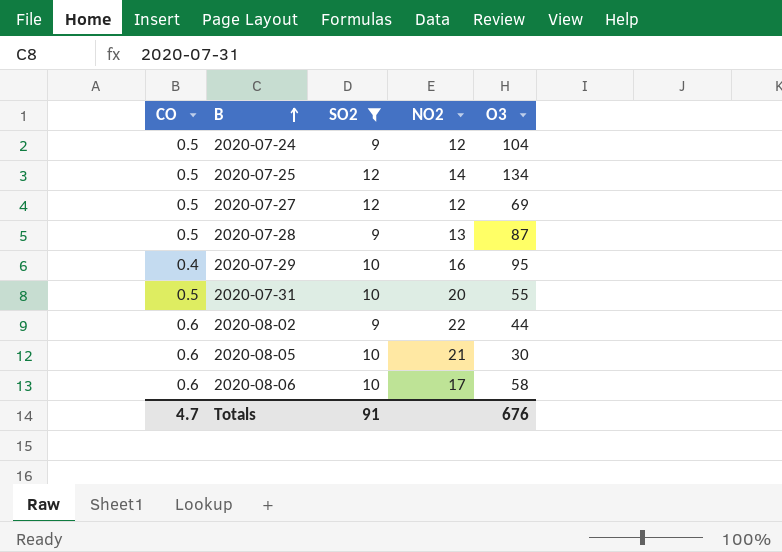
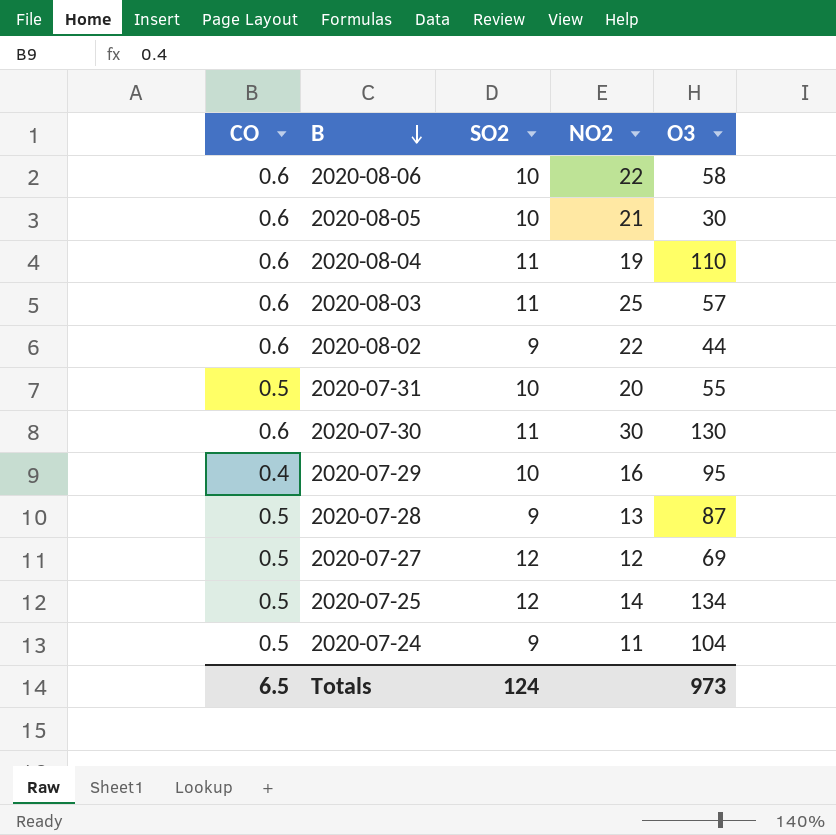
filter: SO2 != 11 -> none
row order: B ascending -> B descending
2020-08-06 | NO2: 17 -> 22
2020-07-24 | NO2: 12 -> 11
Totals | CO: 4.7 -> 6.5
Totals | SO2: 91 -> 124
Totals | O3: 676 -> 973

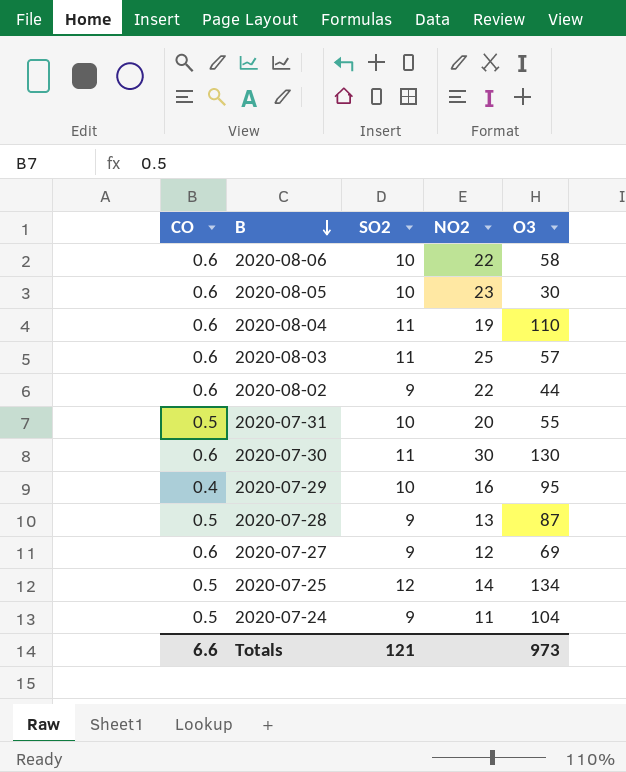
2020-08-05 | NO2: 21 -> 23
2020-07-27 | CO: 0.5 -> 0.6
2020-07-27 | SO2: 12 -> 9
Totals | CO: 6.5 -> 6.6
Totals | SO2: 124 -> 121

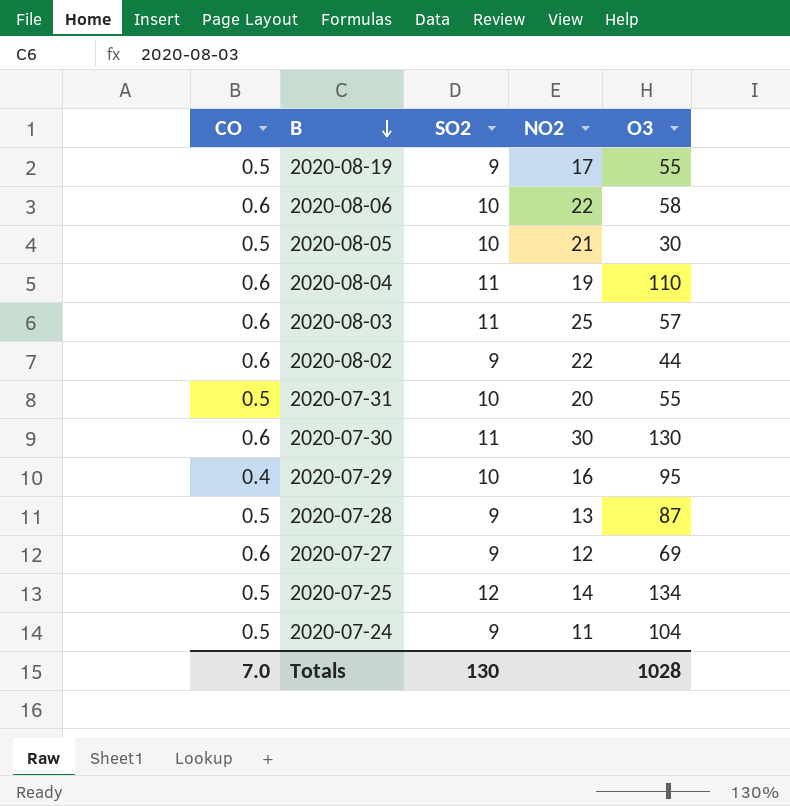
row 2020-08-19: none -> 0.5 | 9 | 17 | 55
2020-08-05 | CO: 0.6 -> 0.5
2020-08-05 | NO2: 23 -> 21
Totals | CO: 6.6 -> 7.0
Totals | SO2: 121 -> 130
Totals | O3: 973 -> 1028

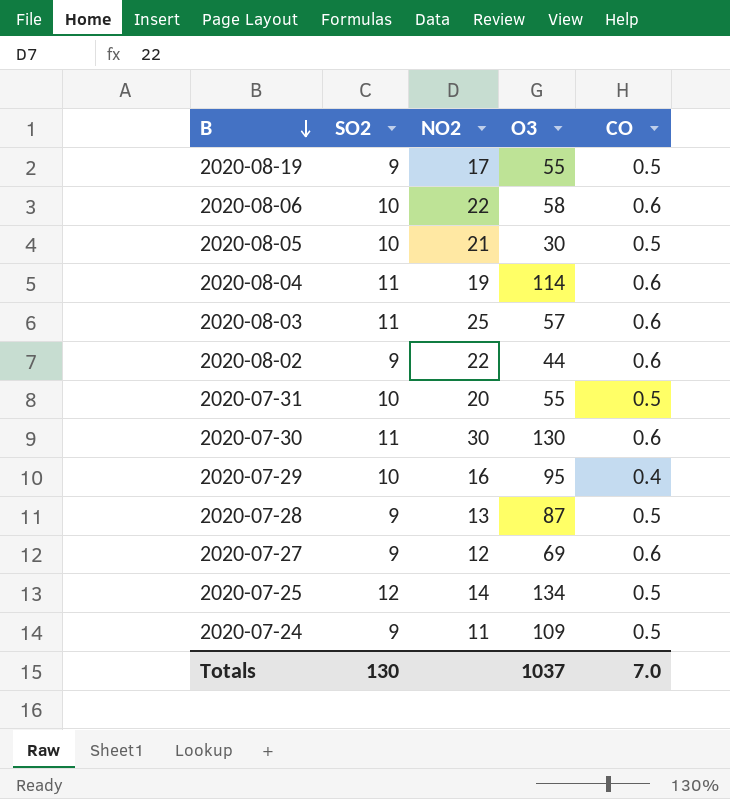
column CO | position: 1 -> 5
2020-08-04 | O3: 110 -> 114
2020-07-24 | O3: 104 -> 109
Totals | O3: 1028 -> 1037

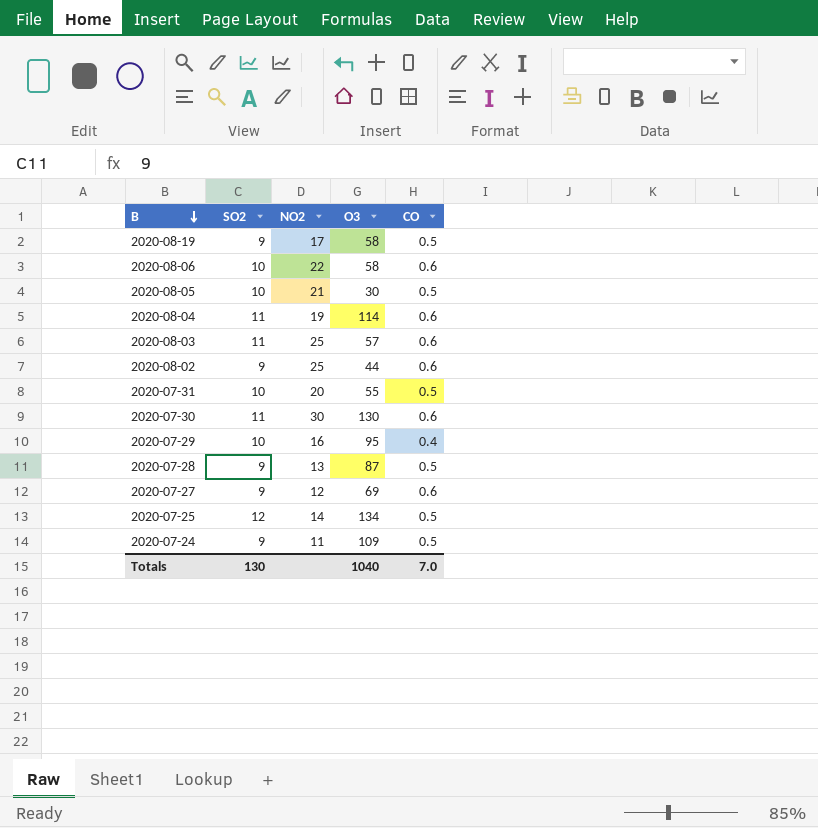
2020-08-19 | O3: 55 -> 58
2020-08-02 | NO2: 22 -> 25
Totals | O3: 1037 -> 1040

